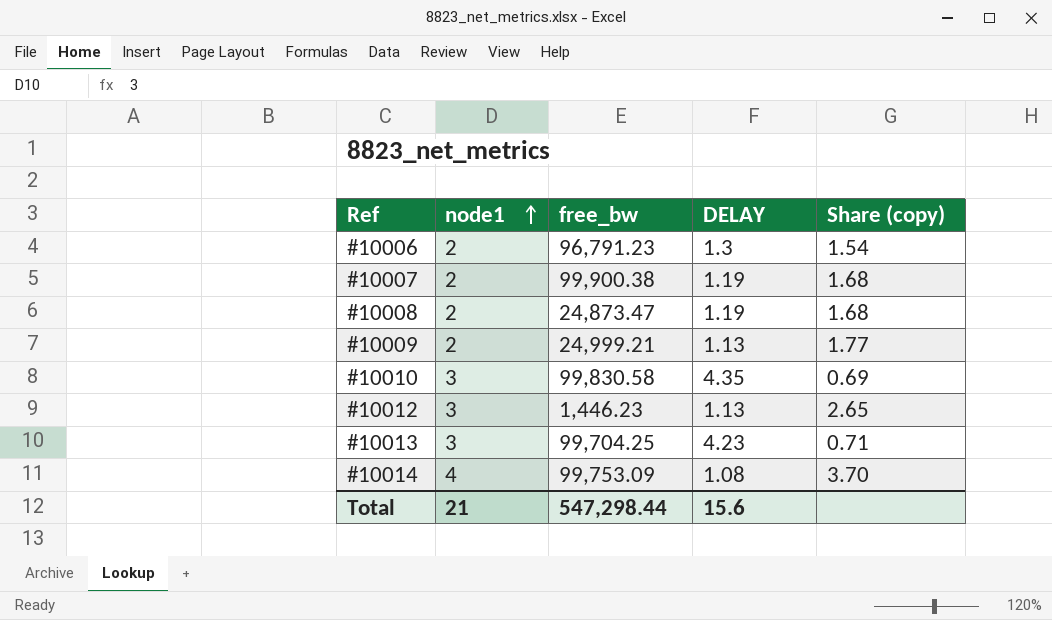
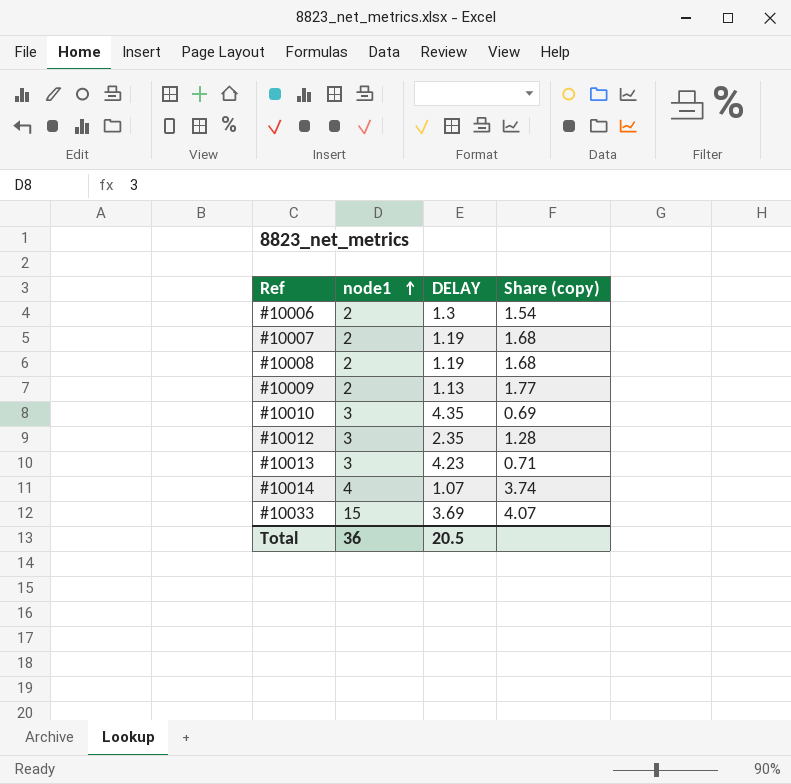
column free_bw | position: 3 -> none
#10012 | DELAY: 1.13 -> 2.35
#10012 | Share (copy): 2.65 -> 1.28
#10014 | DELAY: 1.08 -> 1.07
#10014 | Share (copy): 3.70 -> 3.74
row #10033: none -> 15 | 3.69 | 4.07
Total | node1: 21 -> 36
Total | DELAY: 15.6 -> 20.5

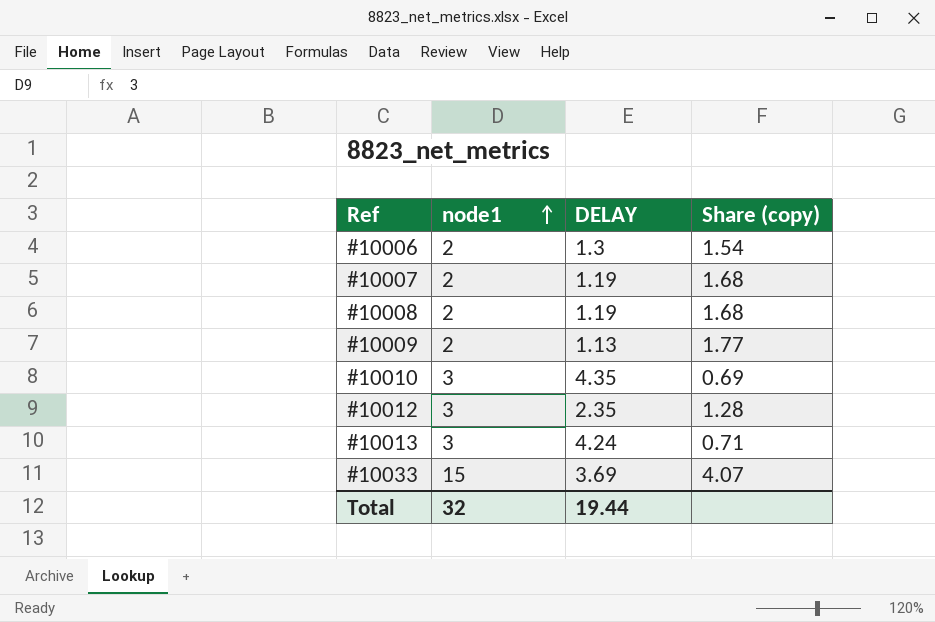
row #10014: 4 | 1.07 | 3.74 -> none
#10013 | DELAY: 4.23 -> 4.24
Total | node1: 36 -> 32
Total | DELAY: 20.5 -> 19.44

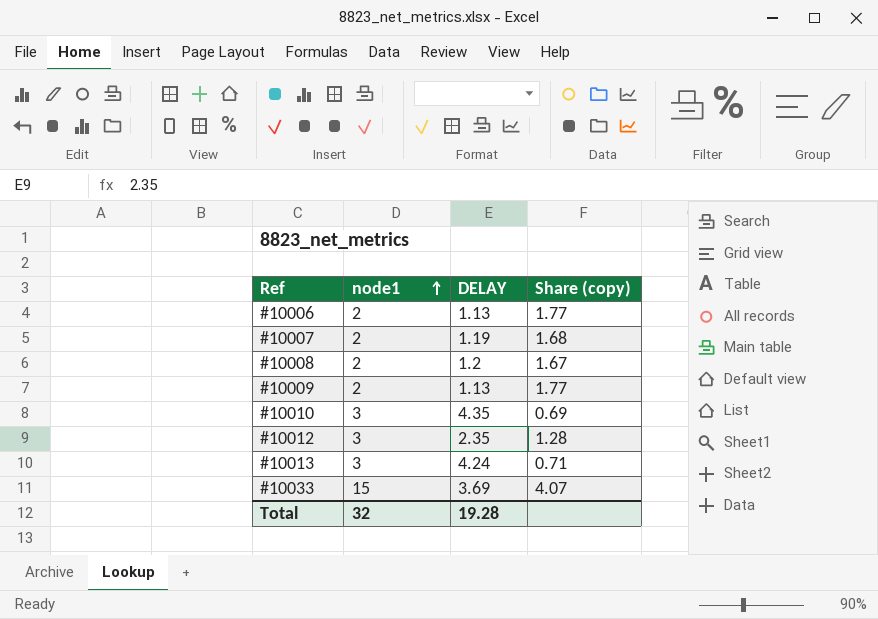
#10006 | DELAY: 1.3 -> 1.13
#10006 | Share (copy): 1.54 -> 1.77
#10008 | DELAY: 1.19 -> 1.2
#10008 | Share (copy): 1.68 -> 1.67
Total | DELAY: 19.44 -> 19.28

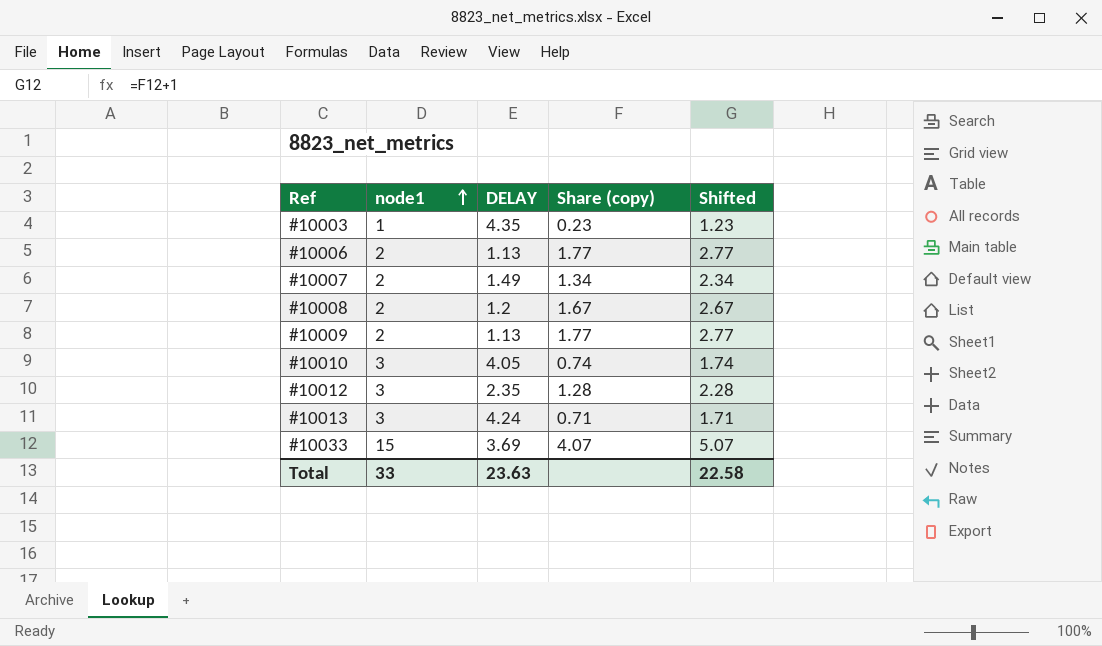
column Shifted | formula: none -> [Share (copy)] + 1
row #10003: none -> 1 | 4.35 | 0.23 | 1.23
#10007 | DELAY: 1.19 -> 1.49
#10007 | Share (copy): 1.68 -> 1.34
#10010 | DELAY: 4.35 -> 4.05
#10010 | Share (copy): 0.69 -> 0.74
Total | node1: 32 -> 33
Total | DELAY: 19.28 -> 23.63

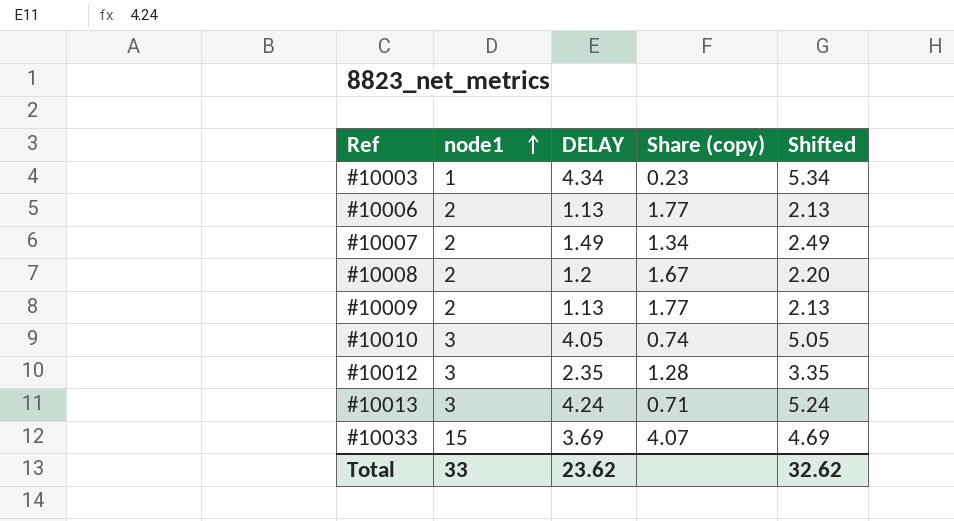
column Shifted | formula: [Share (copy)] + 1 -> [DELAY] + 1
#10003 | DELAY: 4.35 -> 4.34
Total | DELAY: 23.63 -> 23.62
Total | Shifted: 22.58 -> 32.62

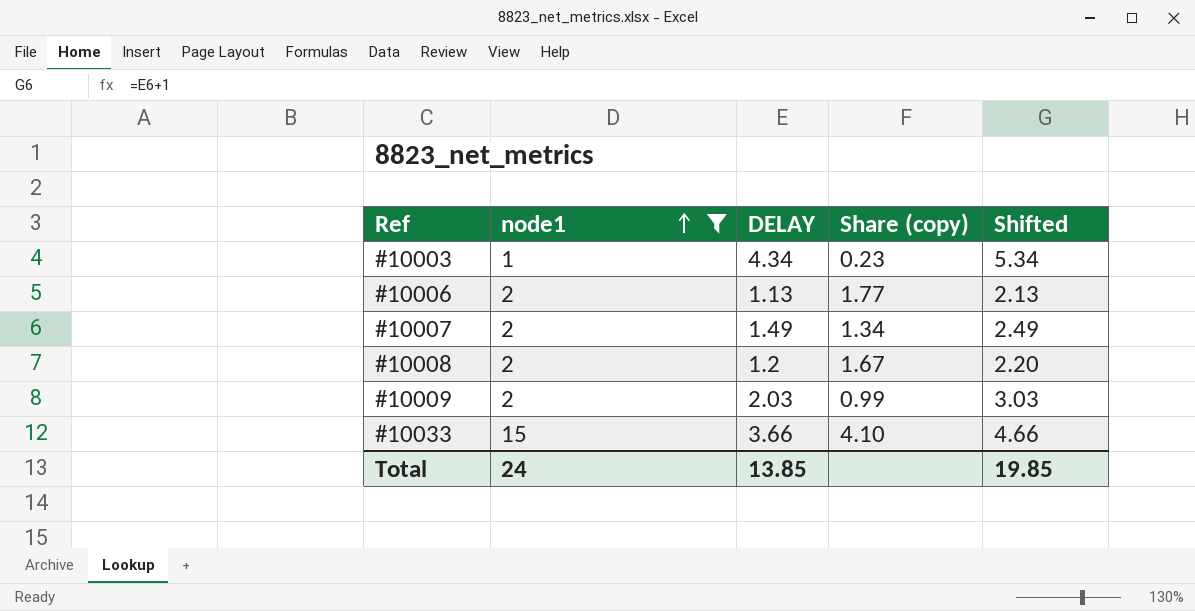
filter: none -> node1 != 3
#10009 | DELAY: 1.13 -> 2.03
#10009 | Share (copy): 1.77 -> 0.99
#10009 | Shifted: 2.13 -> 3.03
#10033 | DELAY: 3.69 -> 3.66
#10033 | Share (copy): 4.07 -> 4.10
#10033 | Shifted: 4.69 -> 4.66
Total | node1: 33 -> 24
Total | DELAY: 23.62 -> 13.85
Total | Shifted: 32.62 -> 19.85

